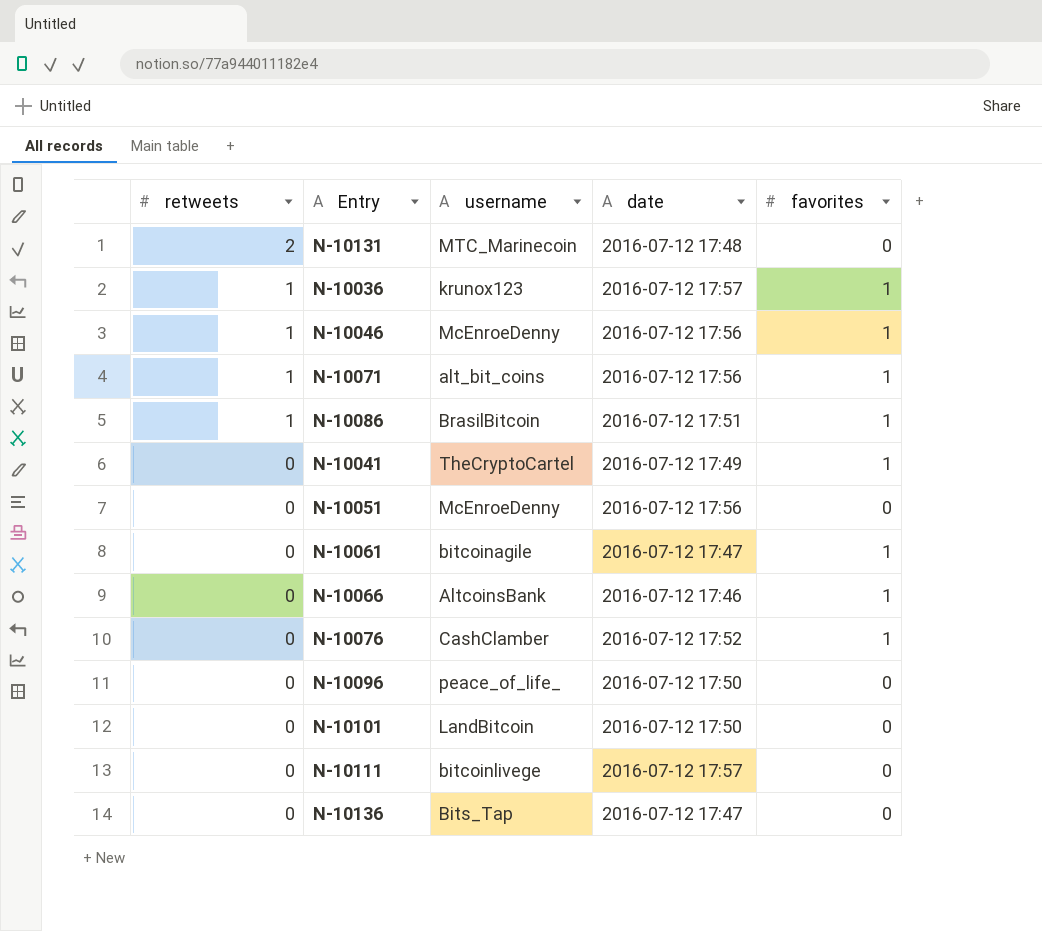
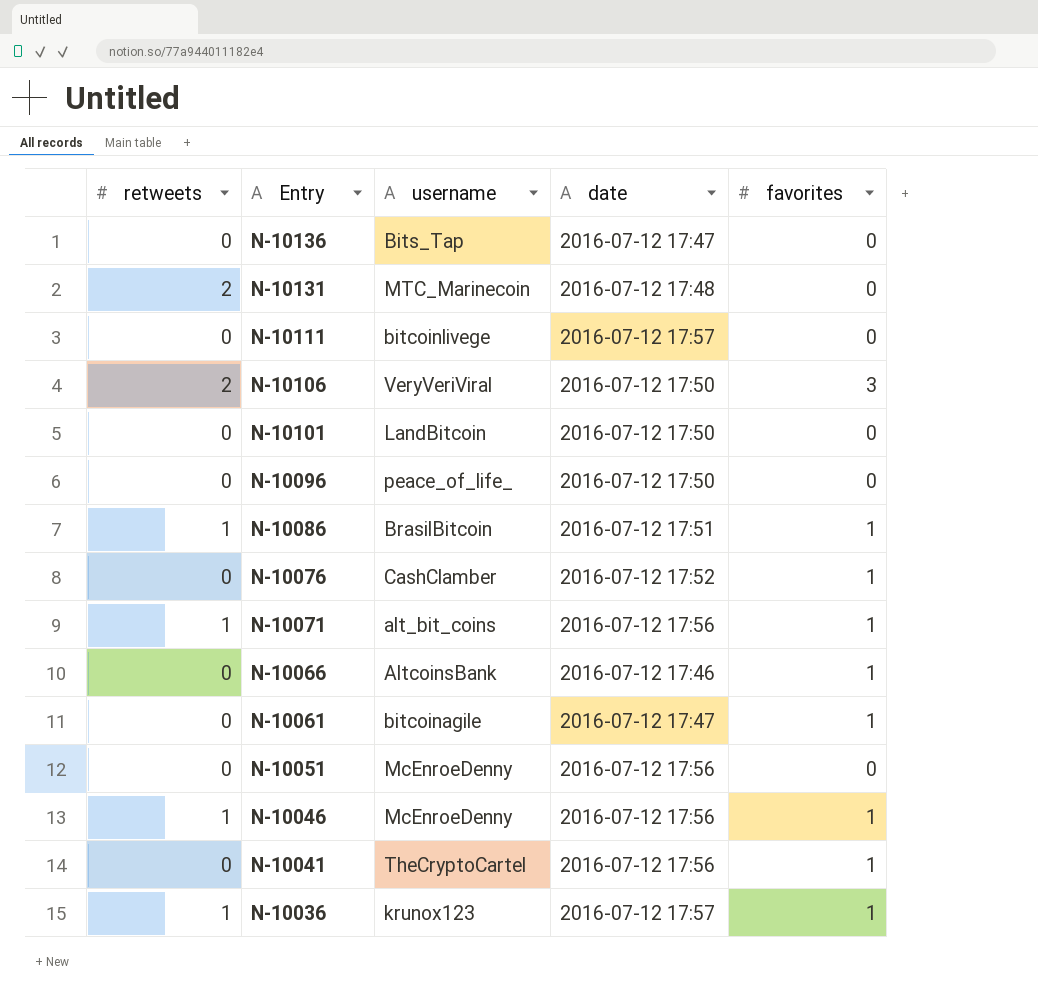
row order: retweets descending -> Entry descending
row N-10106: none -> 2 | VeryVeriViral | 2016-07-12 17:50 | 3
N-10041 | date: 2016-07-12 17:49 -> 2016-07-12 17:56

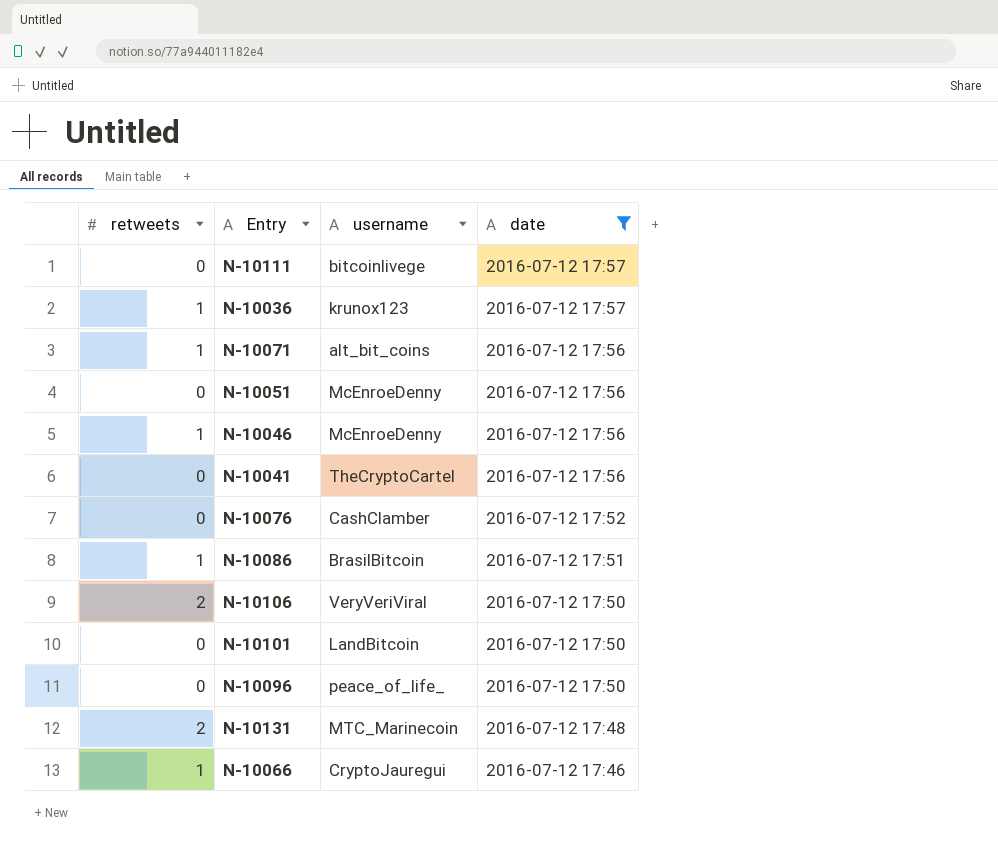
filter: none -> date != 2016-07-12 17:47
row order: Entry descending -> date descending
column favorites | position: 5 -> none
N-10066 | retweets: 0 -> 1
N-10066 | username: AltcoinsBank -> CryptoJauregui

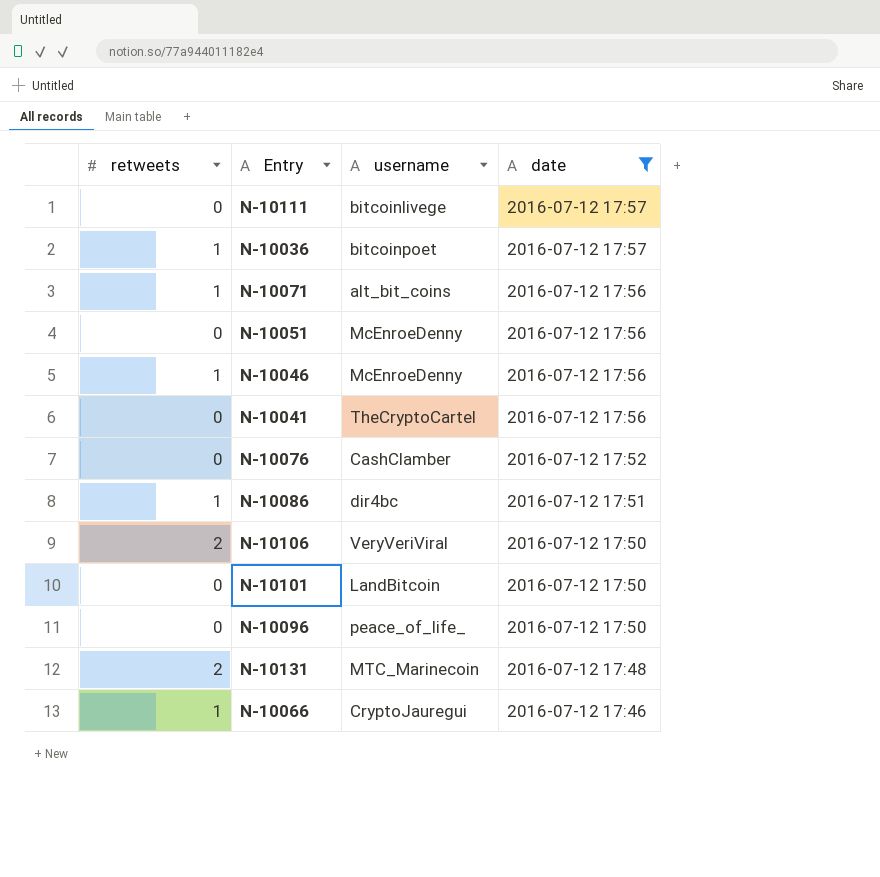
N-10036 | username: krunox123 -> bitcoinpoet
N-10086 | username: BrasilBitcoin -> dir4bc

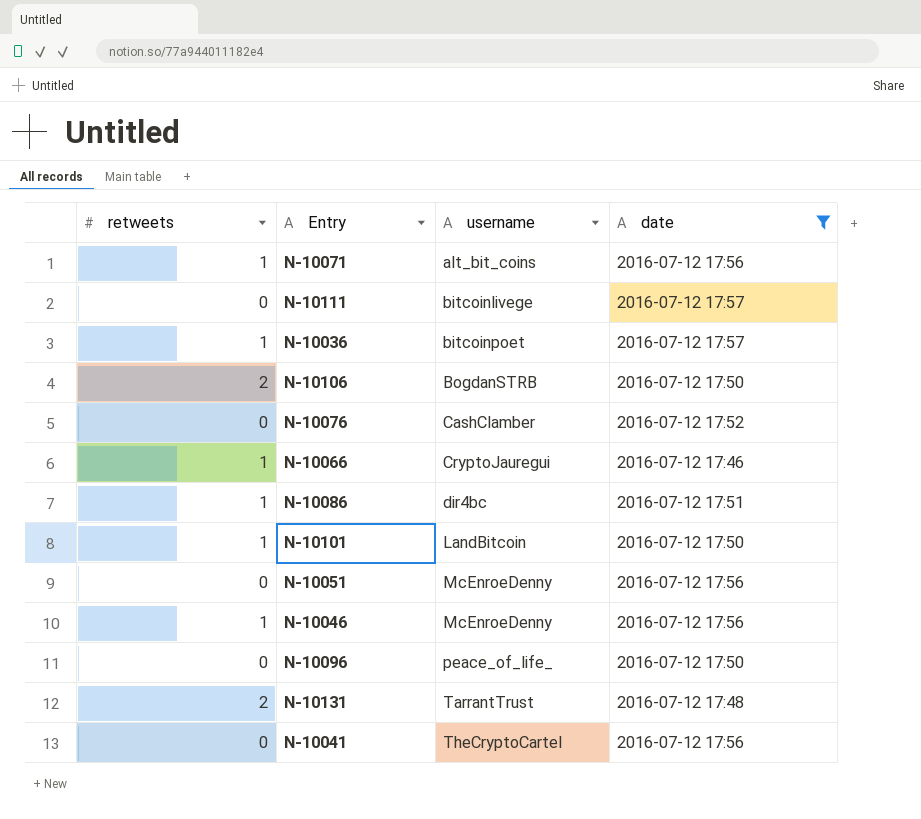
row order: date descending -> username ascending
N-10106 | username: VeryVeriViral -> BogdanSTRB
N-10101 | retweets: 0 -> 1
N-10131 | username: MTC_Marinecoin -> TarrantTrust

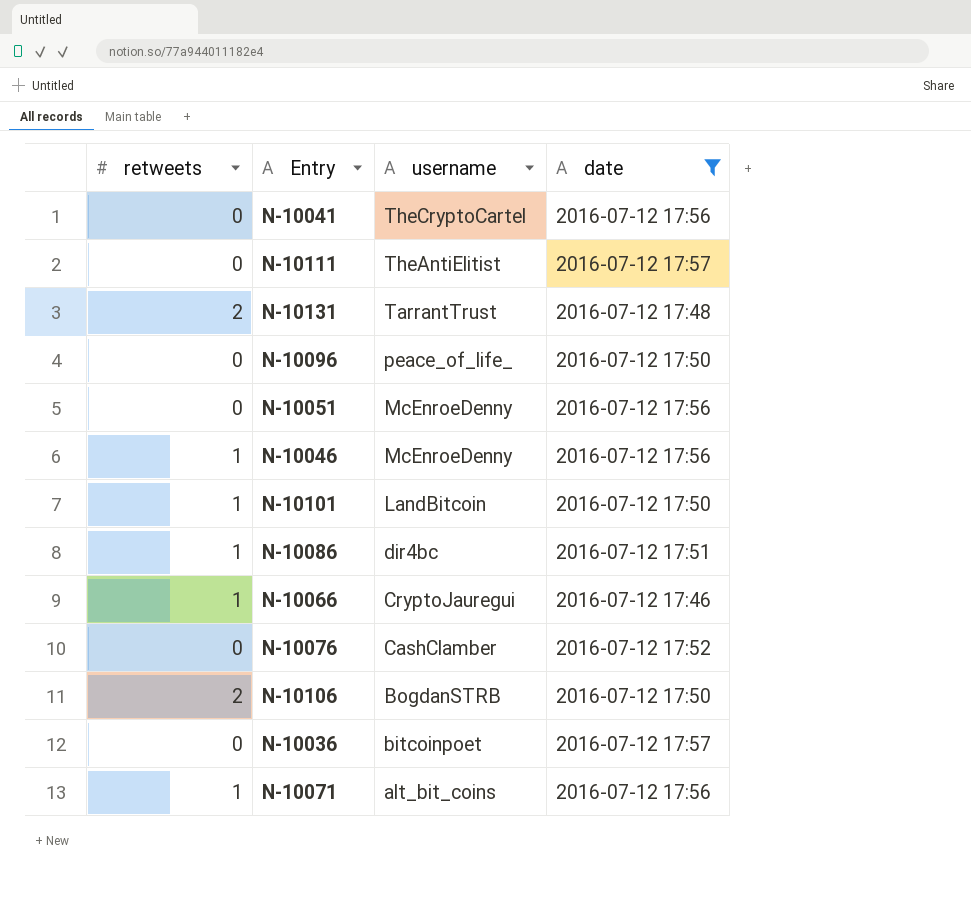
row order: username ascending -> username descending
N-10111 | username: bitcoinlivege -> TheAntiElitist
N-10036 | retweets: 1 -> 0

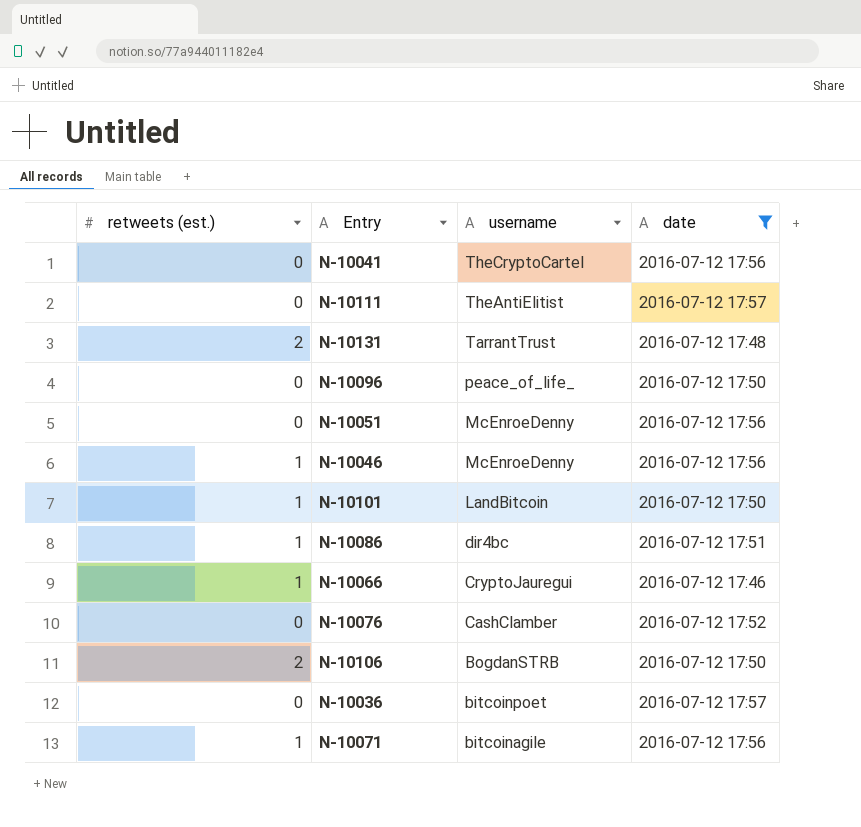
column name: retweets -> retweets (est.)
N-10071 | username: alt_bit_coins -> bitcoinagile

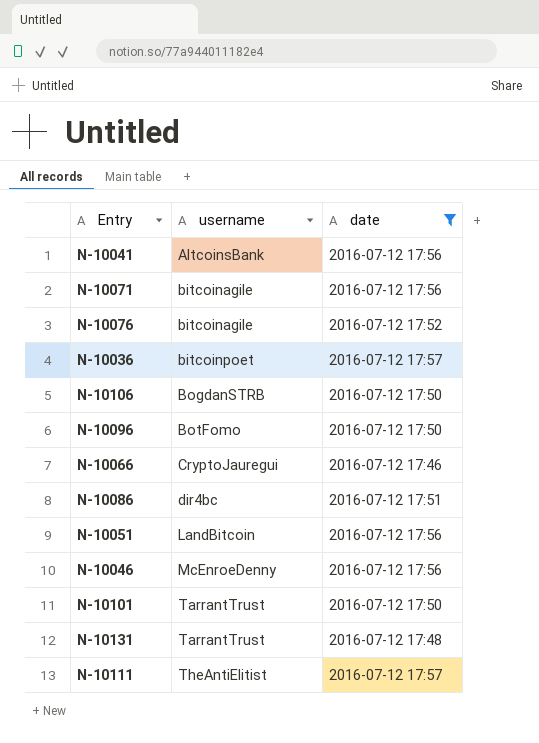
row order: username descending -> username ascending
column retweets (est.) | position: 1 -> none
N-10041 | username: TheCryptoCartel -> AltcoinsBank
N-10076 | username: CashClamber -> bitcoinagile
N-10096 | username: peace_of_life_ -> BotFomo
N-10051 | username: McEnroeDenny -> LandBitcoin
N-10101 | username: LandBitcoin -> TarrantTrust

